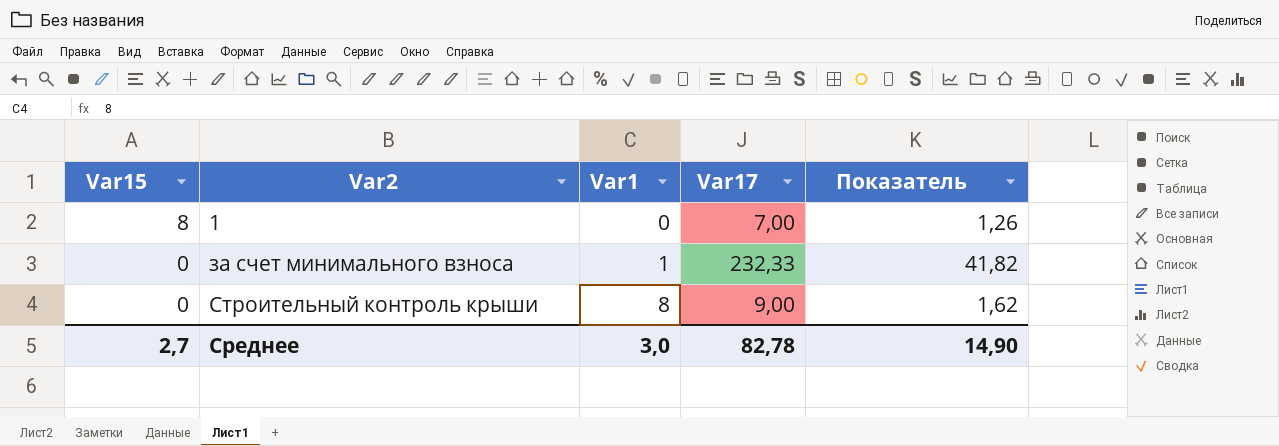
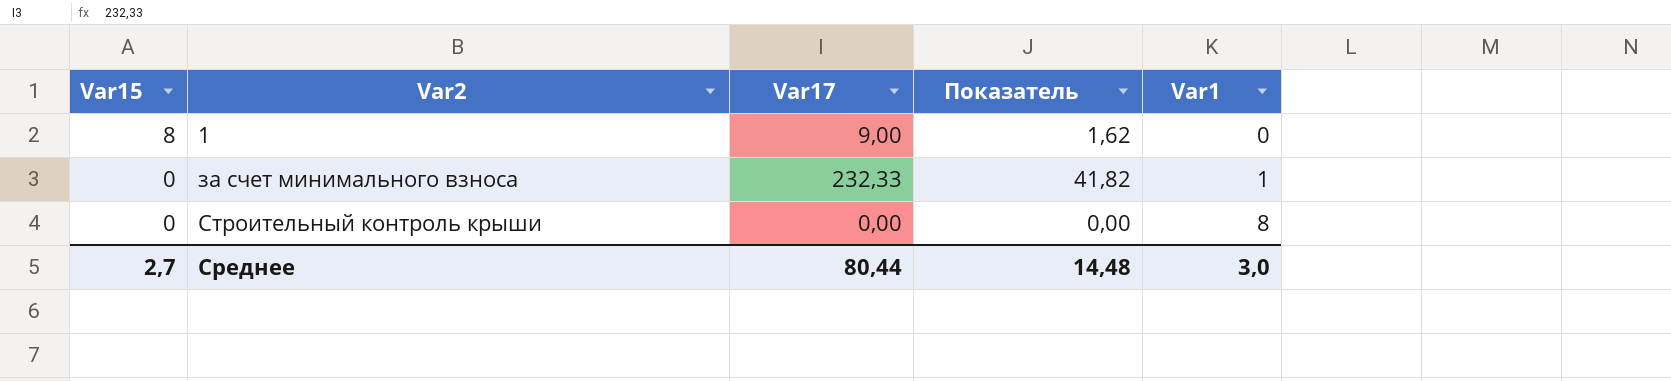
column Var1 | position: 3 -> 5
1 | Var17: 7,00 -> 9,00
1 | Показатель: 1,26 -> 1,62
Строительный контроль крыши | Var17: 9,00 -> 0,00
Строительный контроль крыши | Показатель: 1,62 -> 0,00
Среднее | Var17: 82,78 -> 80,44
Среднее | Показатель: 14,90 -> 14,48

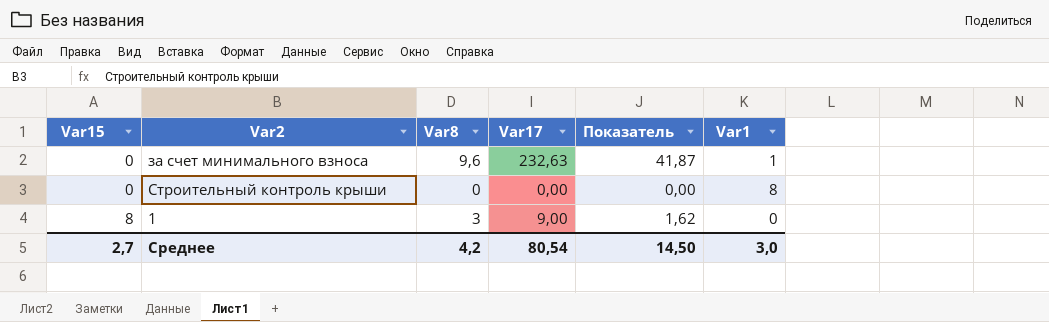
row order: Var15 descending -> Var15 ascending
column Var8 | position: none -> 3
за счет минимального взноса | Var17: 232,33 -> 232,63
за счет минимального взноса | Показатель: 41,82 -> 41,87
Среднее | Var17: 80,44 -> 80,54
Среднее | Показатель: 14,48 -> 14,50

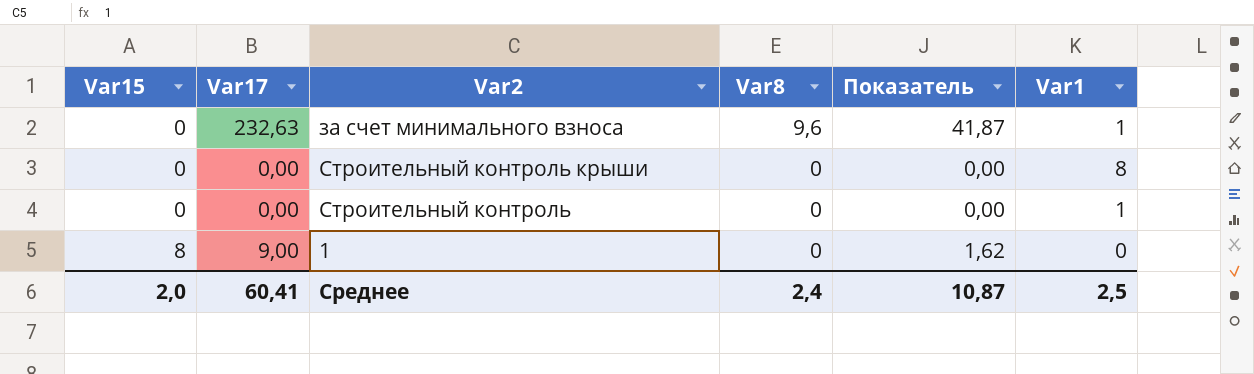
column Var17 | position: 4 -> 2
row Строительный контроль: none -> 0 | 0,00 | 0 | 0,00 | 1
1 | Var8: 3 -> 0
Среднее | Var15: 2,7 -> 2,0
Среднее | Var17: 80,54 -> 60,41
Среднее | Var8: 4,2 -> 2,4
Среднее | Показатель: 14,50 -> 10,87
Среднее | Var1: 3,0 -> 2,5

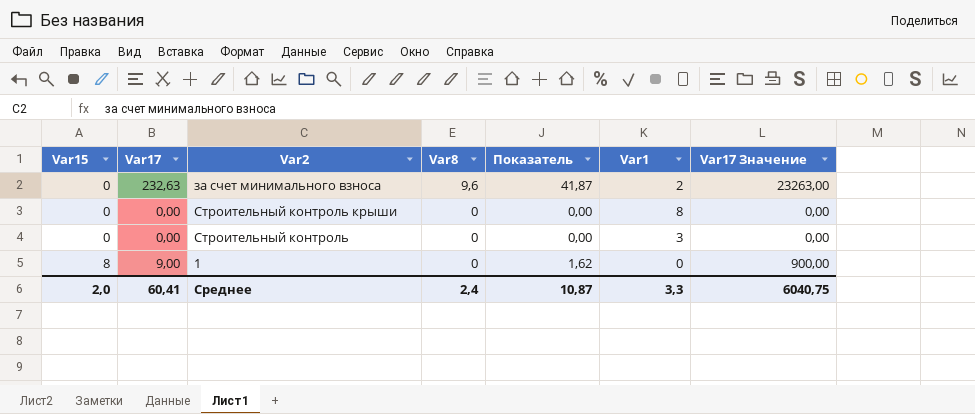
column Var17 Значение | formula: none -> [Var17] * 100
за счет минимального взноса | Var1: 1 -> 2
Строительный контроль | Var1: 1 -> 3
Среднее | Var1: 2,5 -> 3,3

